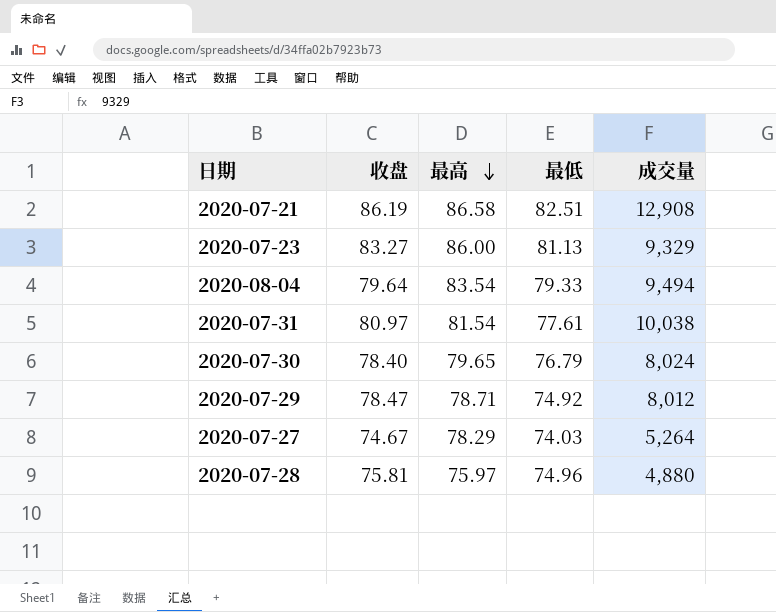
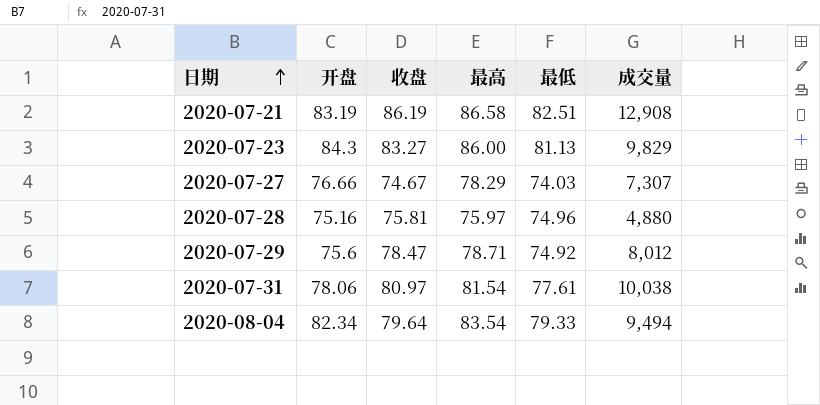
row order: 最高 descending -> 日期 ascending
column 开盘 | position: none -> 2
row 2020-07-30: 78.40 | 79.65 | 76.79 | 8,024 -> none
2020-07-23 | 成交量: 9,329 -> 9,829
2020-07-27 | 成交量: 5,264 -> 7,307

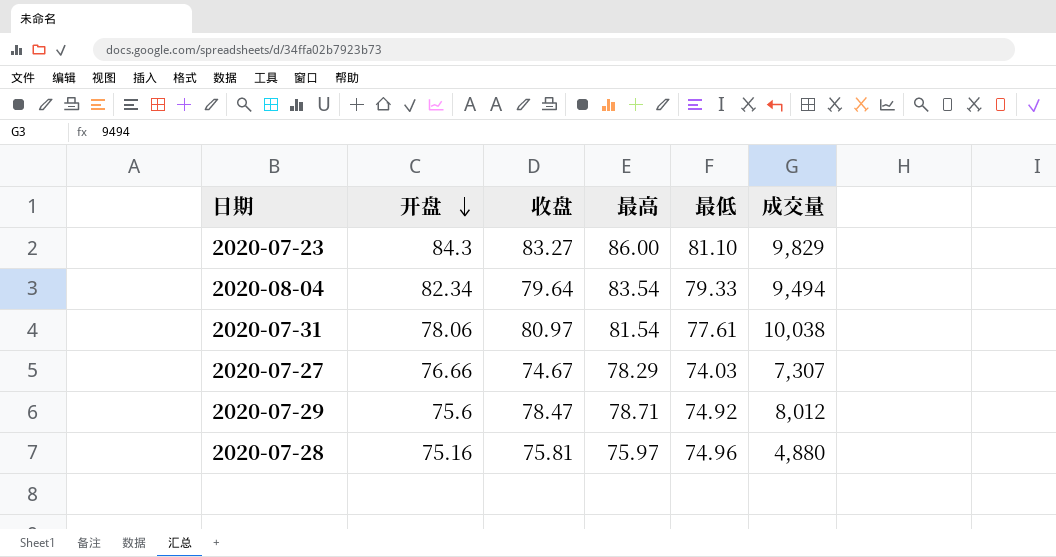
row order: 日期 ascending -> 开盘 descending
row 2020-07-21: 83.19 | 86.19 | 86.58 | 82.51 | 12,908 -> none
2020-07-23 | 最低: 81.13 -> 81.10

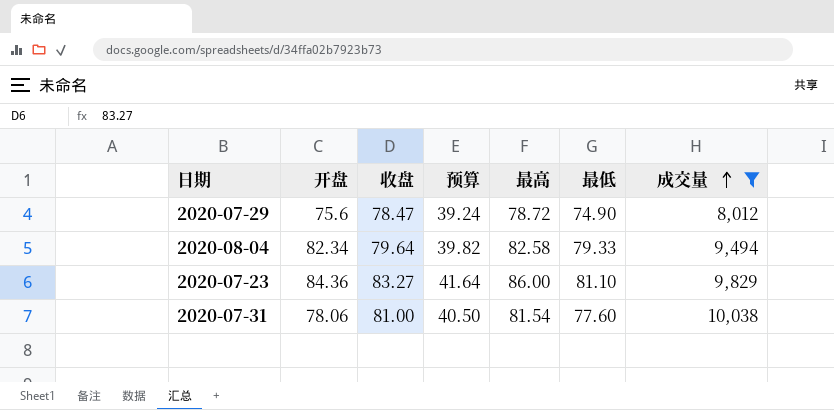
filter: none -> 成交量 >= 8,012
row order: 开盘 descending -> 成交量 ascending
column 预算 | formula: none -> [收盘] * 0.5
2020-07-29 | 最高: 78.71 -> 78.72
2020-07-29 | 最低: 74.92 -> 74.90
2020-08-04 | 最高: 83.54 -> 82.58
2020-07-23 | 开盘: 84.3 -> 84.36
2020-07-31 | 收盘: 80.97 -> 81.00
2020-07-31 | 最低: 77.61 -> 77.60

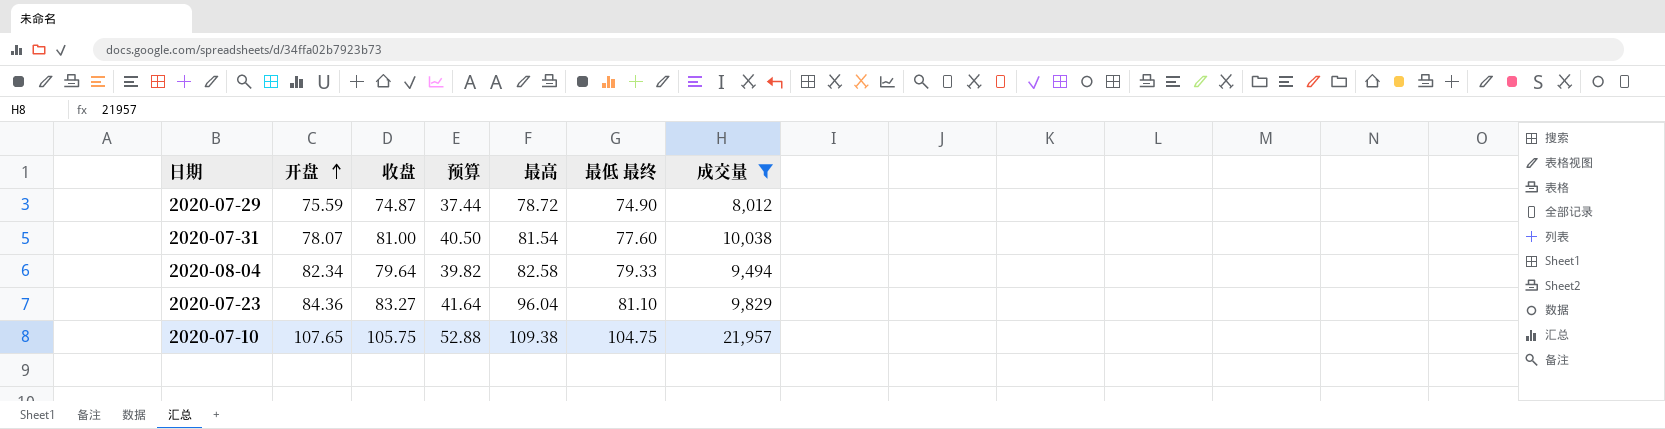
row order: 成交量 ascending -> 开盘 ascending
column name: 最低 -> 最低 最终
2020-07-29 | 开盘: 75.6 -> 75.59
2020-07-29 | 收盘: 78.47 -> 74.87
2020-07-29 | 预算: 39.24 -> 37.44
2020-07-31 | 开盘: 78.06 -> 78.07
2020-07-23 | 最高: 86.00 -> 96.04
row 2020-07-10: none -> 107.65 | 105.75 | 52.88 | 109.38 | 104.75 | 21,957

